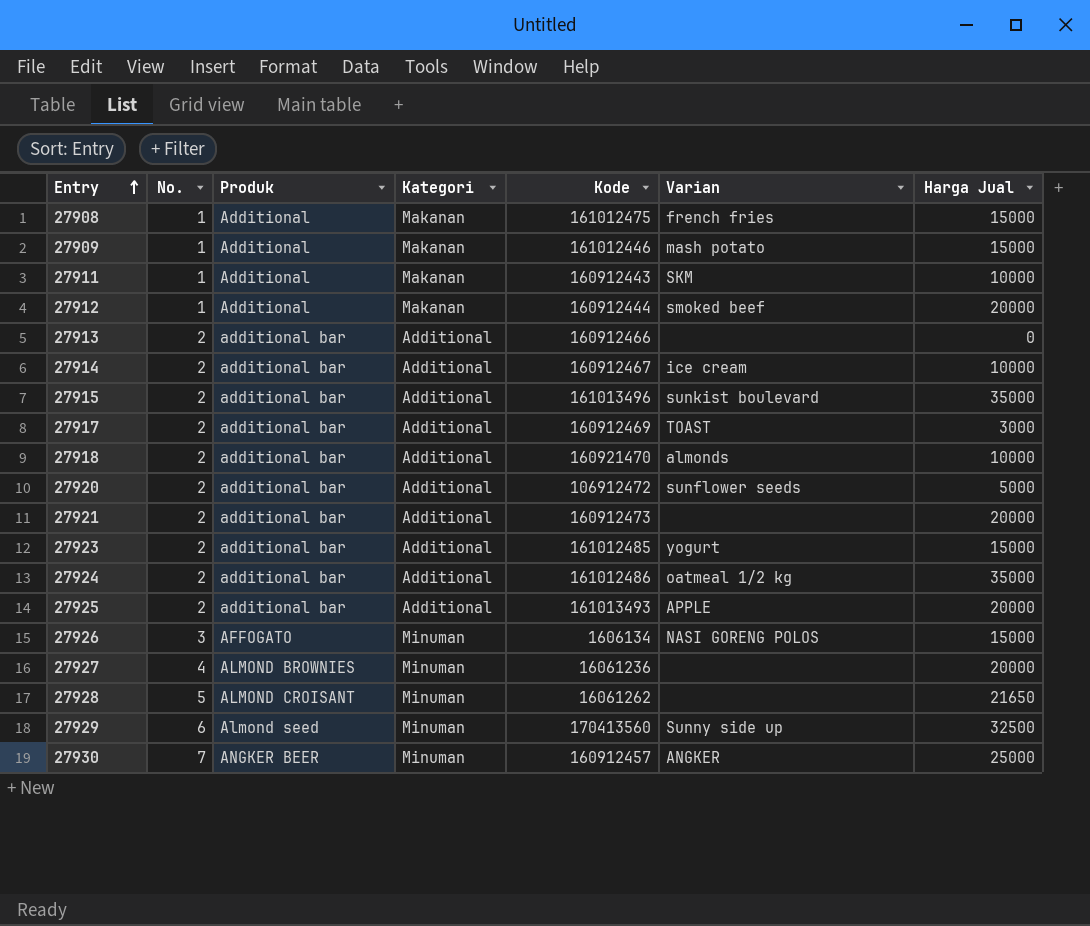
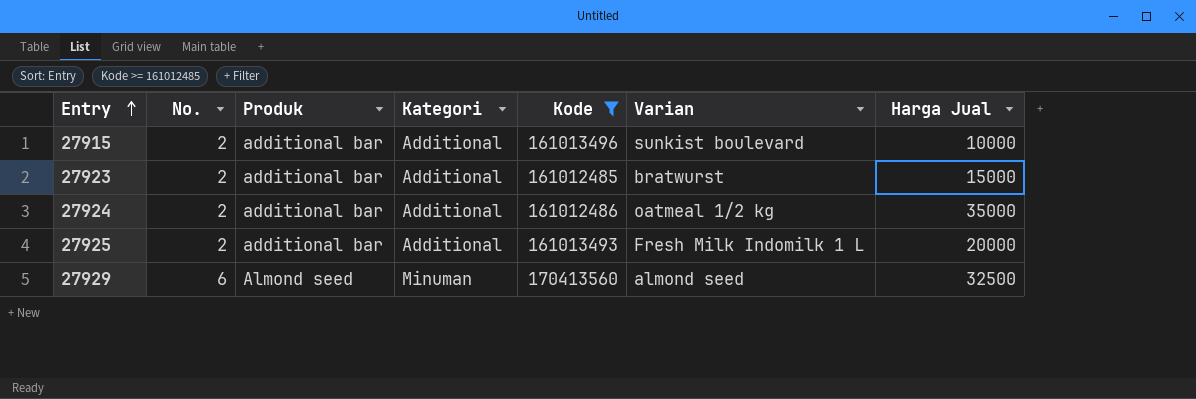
filter: none -> Kode >= 161012485
27915 | Harga Jual: 35000 -> 10000
27923 | Varian: yogurt -> bratwurst
27925 | Varian: APPLE -> Fresh Milk Indomilk 1 L
27929 | Varian: Sunny side up -> almond seed

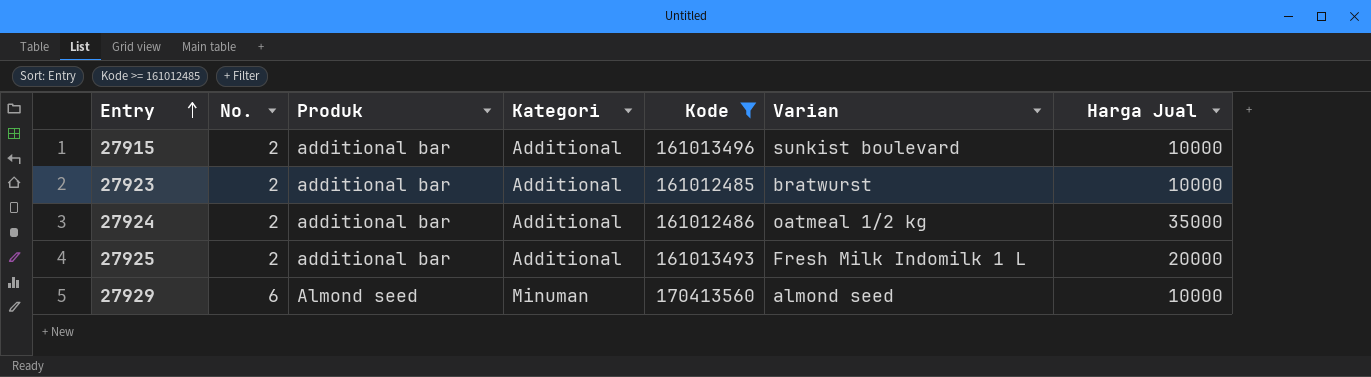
27923 | Harga Jual: 15000 -> 10000
27929 | Harga Jual: 32500 -> 10000

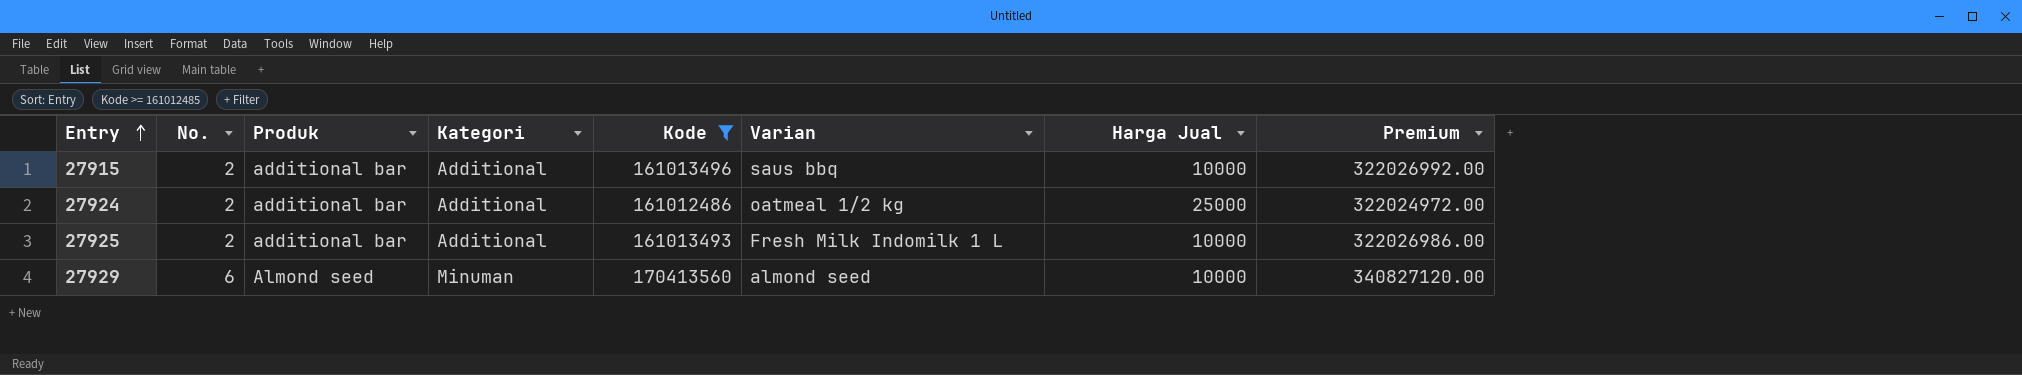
column Premium | formula: none -> [Kode] * 2
row 27923: 2 | additional bar | Additional | 161012485 | bratwurst | 10000 -> none
27915 | Varian: sunkist boulevard -> saus bbq
27924 | Harga Jual: 35000 -> 25000
27925 | Harga Jual: 20000 -> 10000

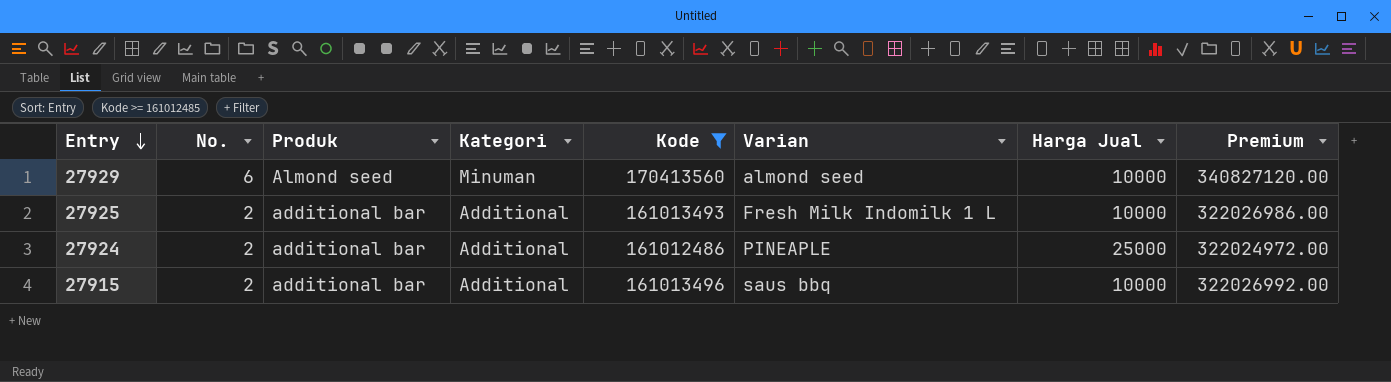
row order: Entry ascending -> Entry descending
27924 | Varian: oatmeal 1/2 kg -> PINEAPLE

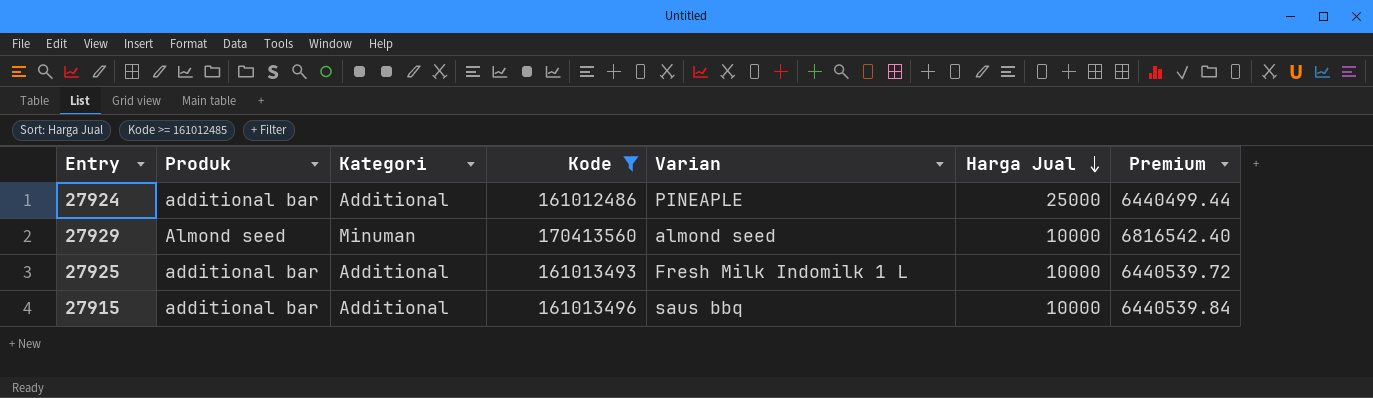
row order: Entry descending -> Harga Jual descending
column No. | position: 2 -> none
column Premium | formula: [Kode] * 2 -> [Kode] * 0.04

